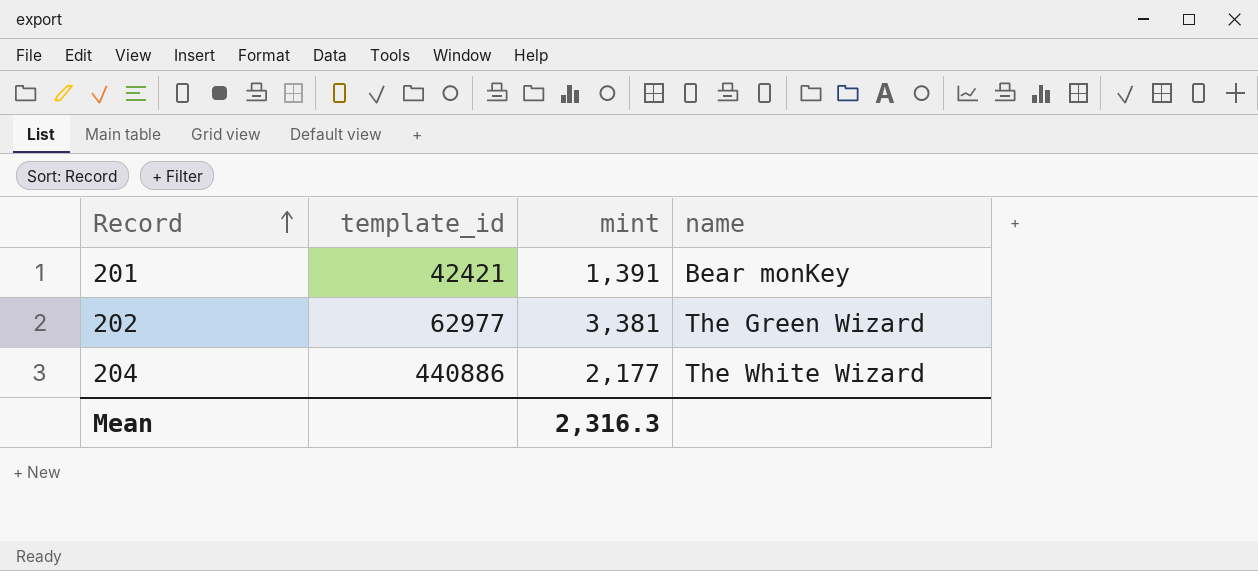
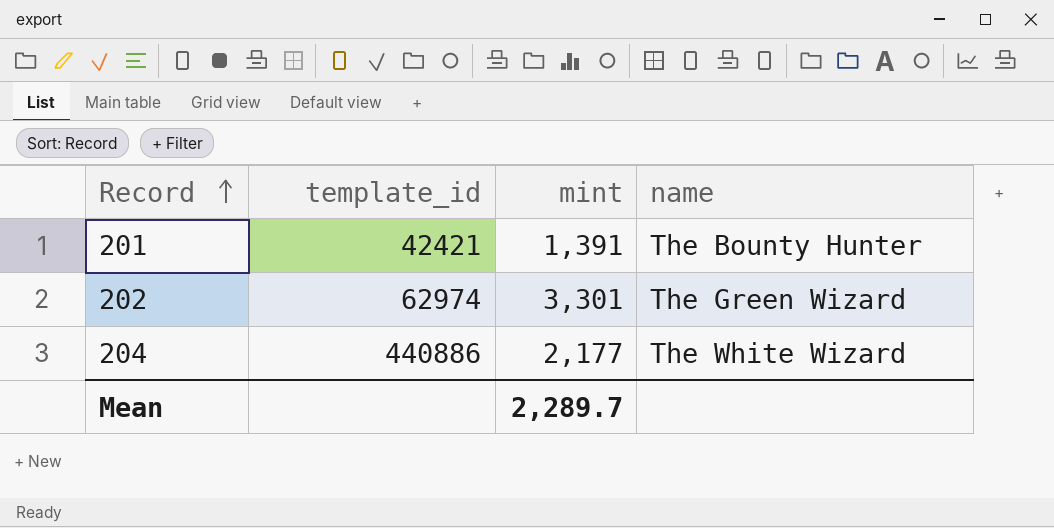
201 | name: Bear monKey -> The Bounty Hunter
202 | template_id: 62977 -> 62974
202 | mint: 3,381 -> 3,301
Mean | mint: 2,316.3 -> 2,289.7

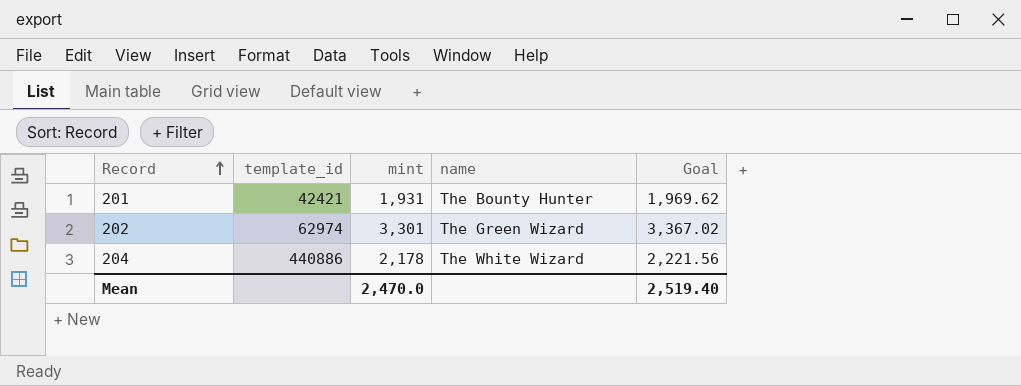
column Goal | formula: none -> [mint] * 1.02
201 | mint: 1,391 -> 1,931
204 | mint: 2,177 -> 2,178
Mean | mint: 2,289.7 -> 2,470.0

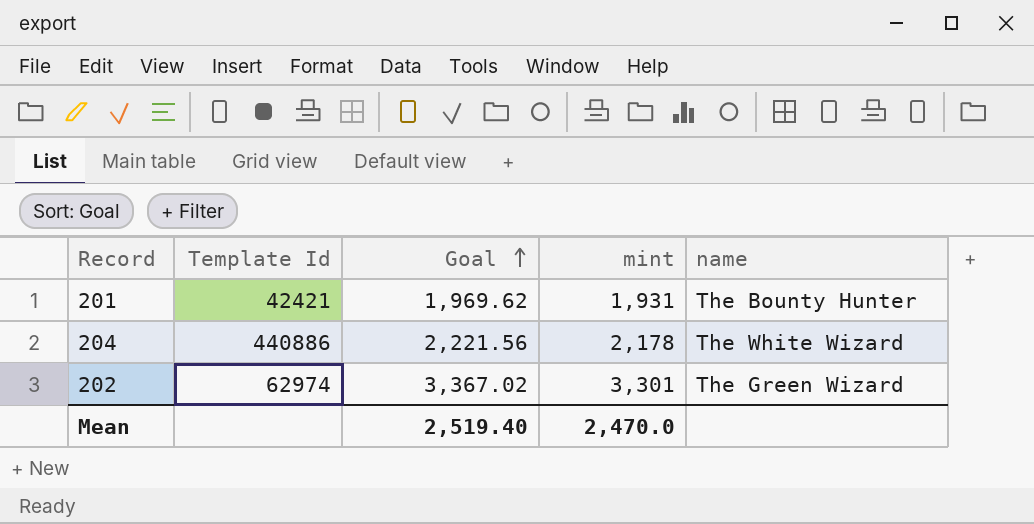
row order: Record ascending -> Goal ascending
column name: template_id -> Template Id
column Goal | position: 5 -> 3

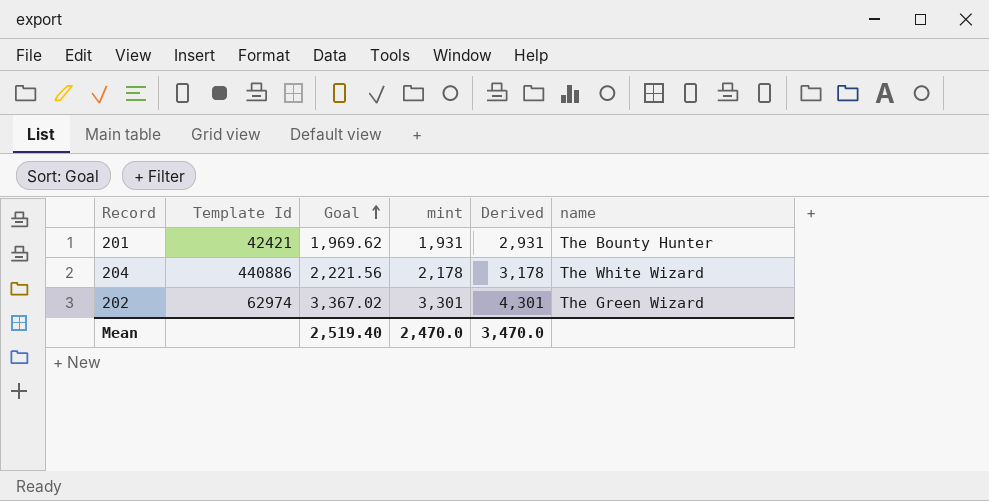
column Derived | formula: none -> [mint] + 1000

